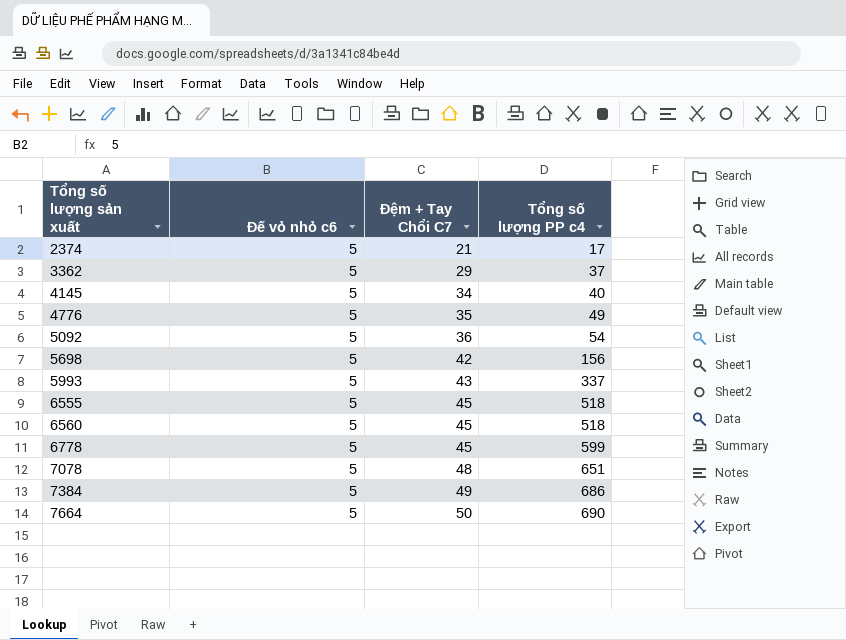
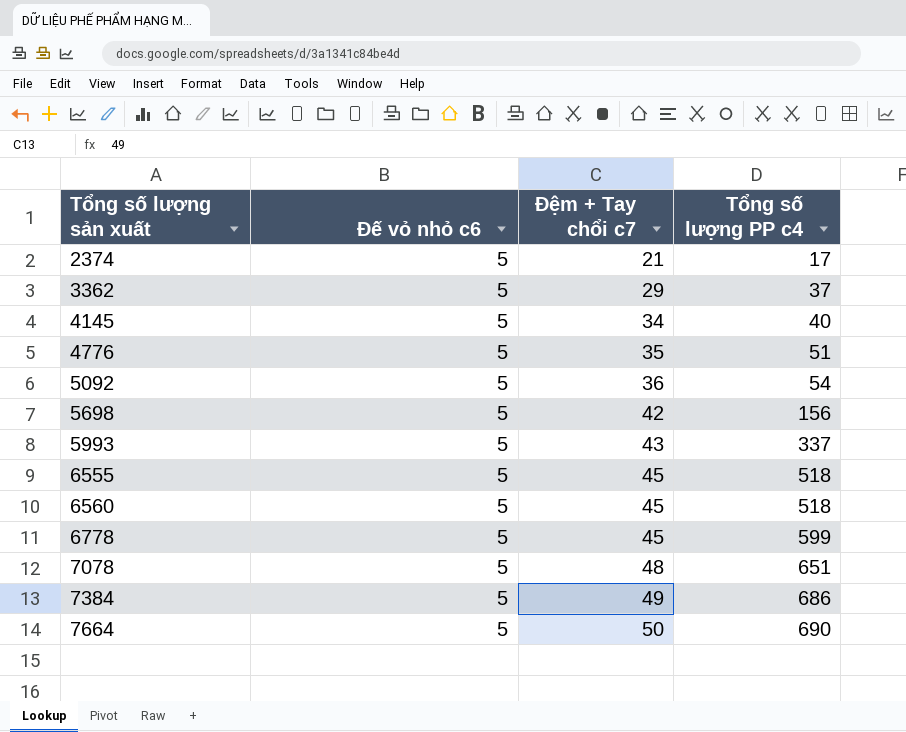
column name: Đệm + Tay Chổi C7 -> Đệm + Tay chổi c7
4776 | Tổng số lượng PP c4: 49 -> 51

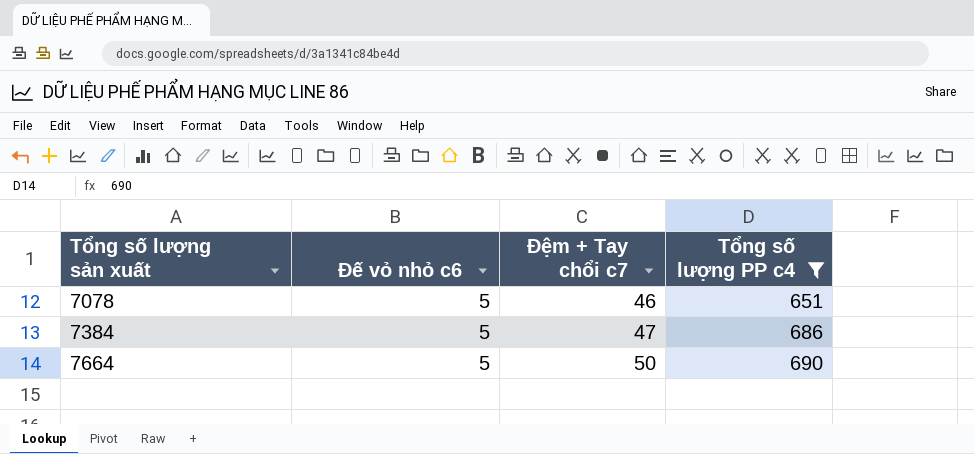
filter: none -> Tổng số lượng PP c4 >= 651
7078 | Đệm + Tay chổi c7: 48 -> 46
7384 | Đệm + Tay chổi c7: 49 -> 47

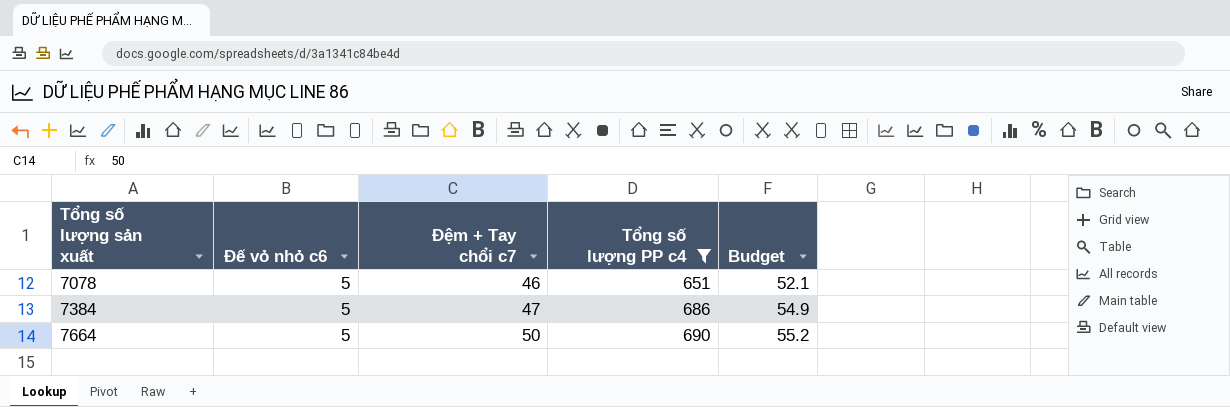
column Budget | formula: none -> [Tổng số lượng PP c4] * 0.08

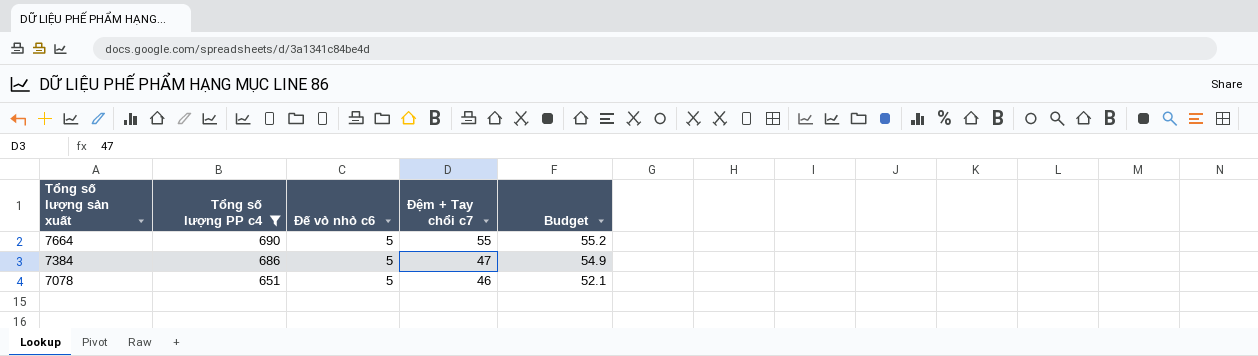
row order: Tổng số lượng sản xuất ascending -> Tổng số lượng sản xuất descending
column Tổng số lượng PP c4 | position: 4 -> 2
7664 | Đệm + Tay chổi c7: 50 -> 55

